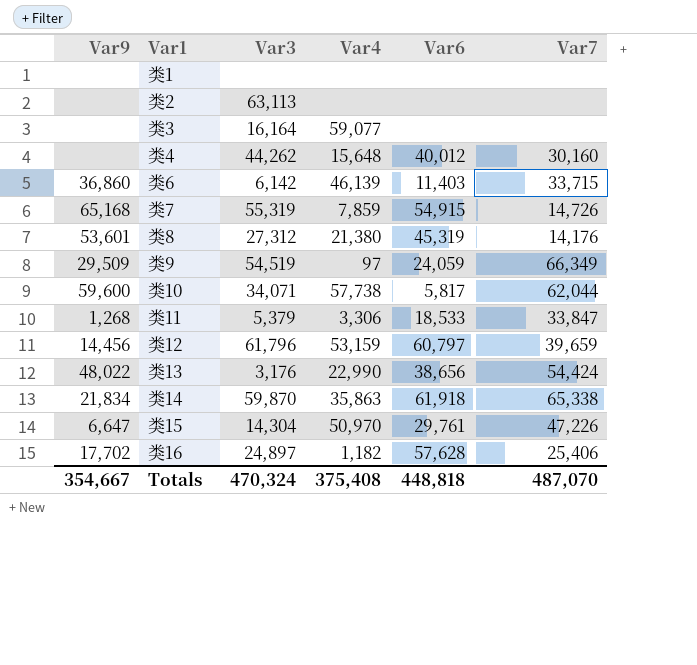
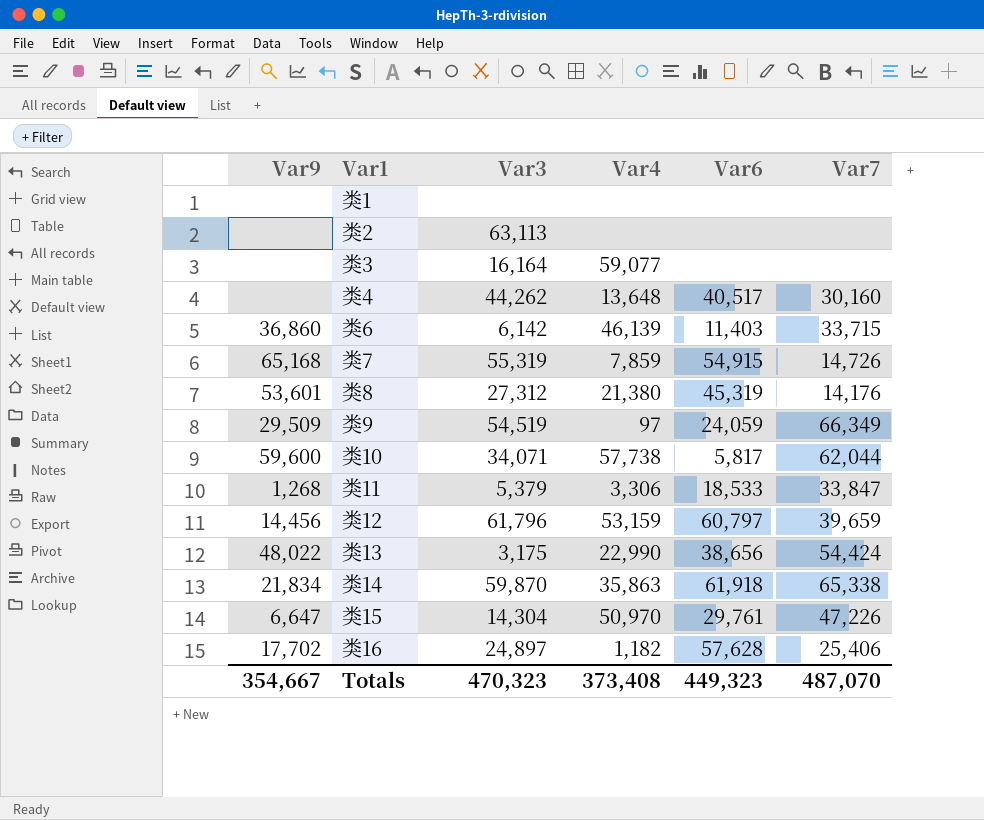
类4 | Var4: 15,648 -> 13,648
类4 | Var6: 40,012 -> 40,517
类13 | Var3: 3,176 -> 3,175
Totals | Var3: 470,324 -> 470,323
Totals | Var4: 375,408 -> 373,408
Totals | Var6: 448,818 -> 449,323

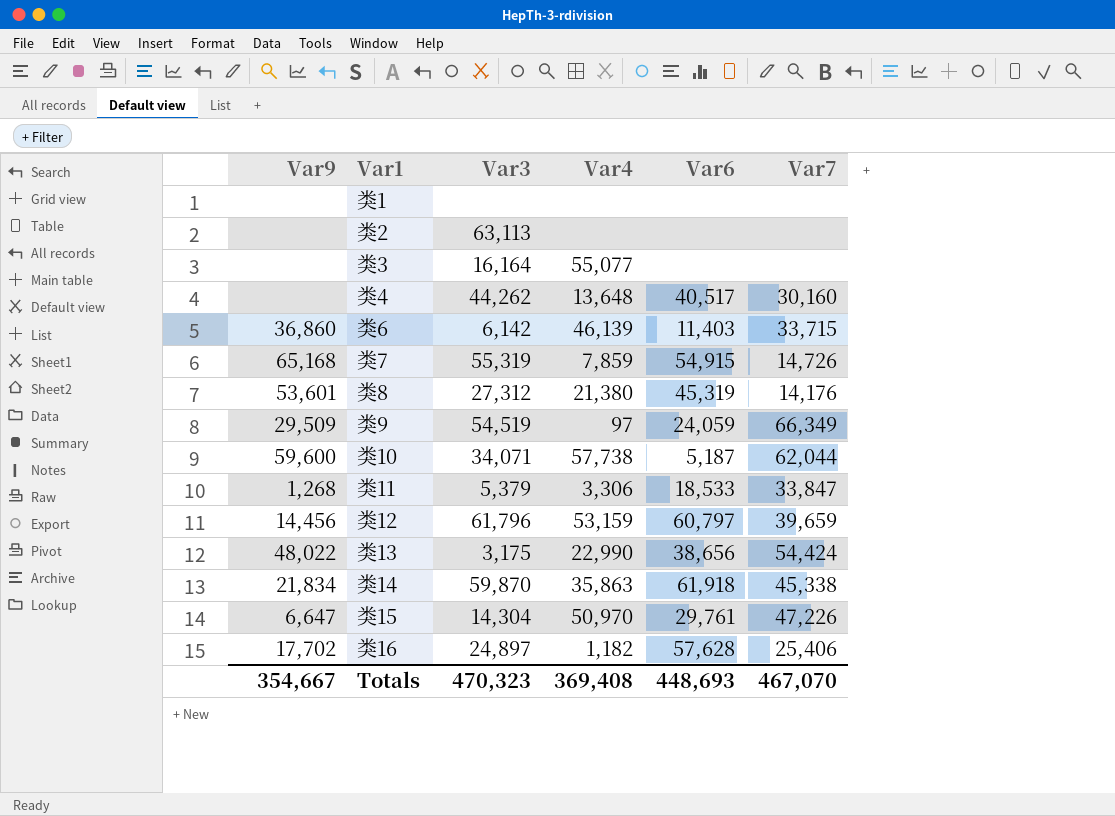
类3 | Var4: 59,077 -> 55,077
类10 | Var6: 5,817 -> 5,187
类14 | Var7: 65,338 -> 45,338
Totals | Var4: 373,408 -> 369,408
Totals | Var6: 449,323 -> 448,693
Totals | Var7: 487,070 -> 467,070

